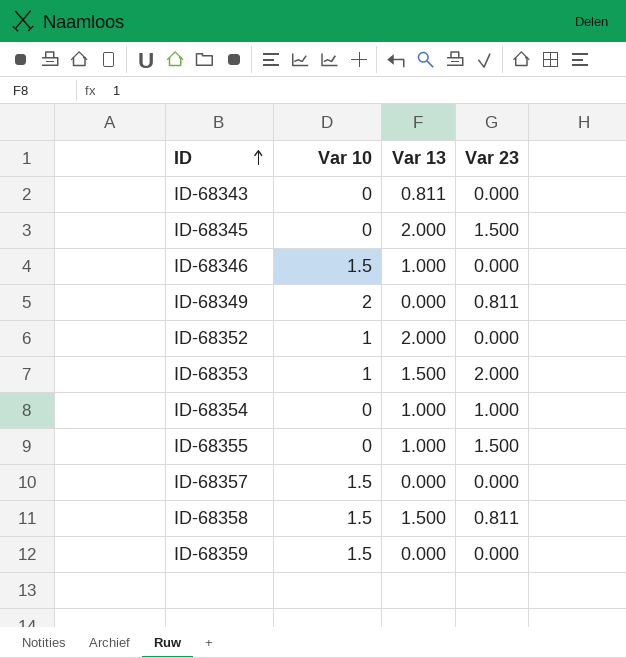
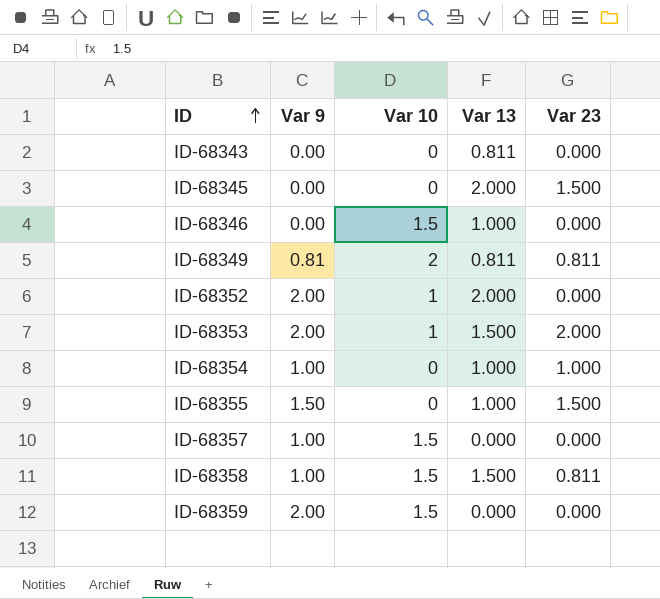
column Var 9 | position: none -> 2
ID-68349 | Var 13: 0.000 -> 0.811

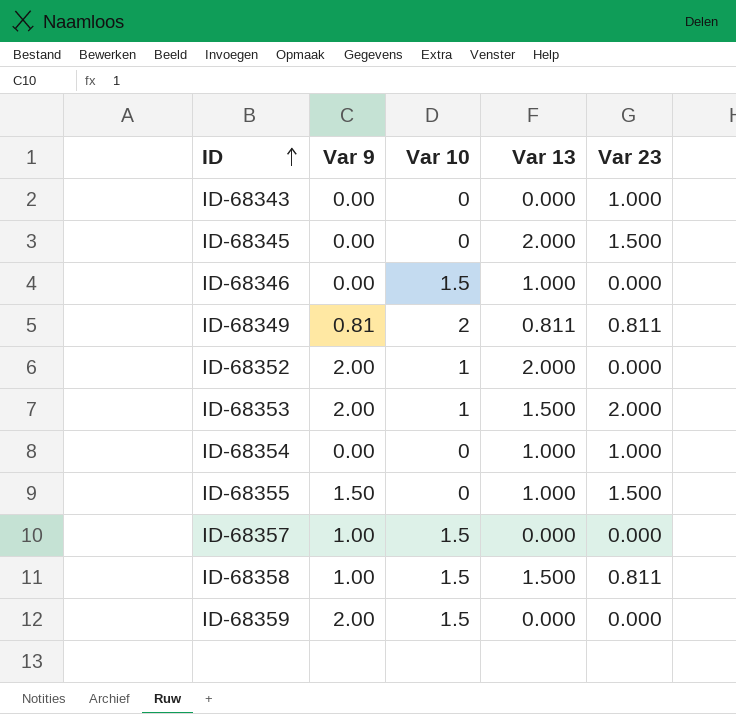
ID-68343 | Var 13: 0.811 -> 0.000
ID-68343 | Var 23: 0.000 -> 1.000
ID-68354 | Var 9: 1.00 -> 0.00

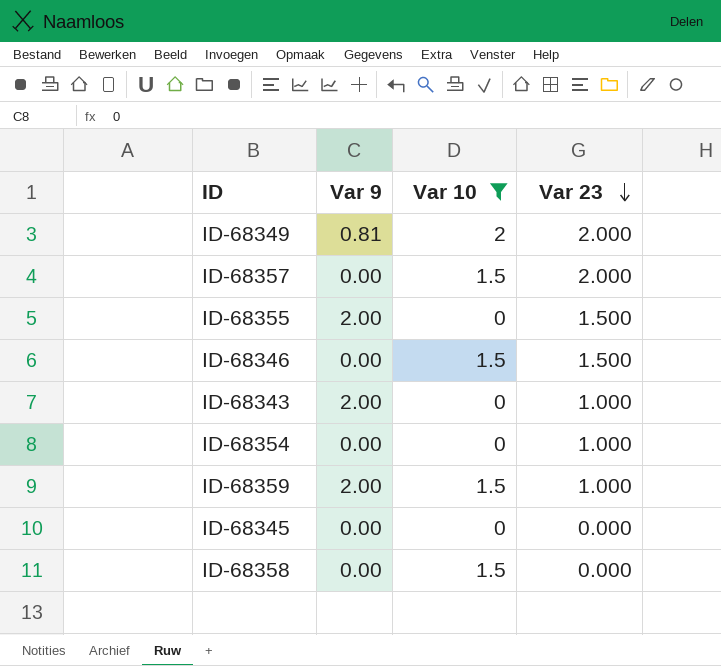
filter: none -> Var 10 != 1
row order: ID ascending -> Var 23 descending
column Var 13 | position: 4 -> none
ID-68349 | Var 23: 0.811 -> 2.000
ID-68357 | Var 9: 1.00 -> 0.00
ID-68357 | Var 23: 0.000 -> 2.000
ID-68355 | Var 9: 1.50 -> 2.00
ID-68346 | Var 23: 0.000 -> 1.500
ID-68343 | Var 9: 0.00 -> 2.00
ID-68359 | Var 23: 0.000 -> 1.000
ID-68345 | Var 23: 1.500 -> 0.000
ID-68358 | Var 9: 1.00 -> 0.00
ID-68358 | Var 23: 0.811 -> 0.000

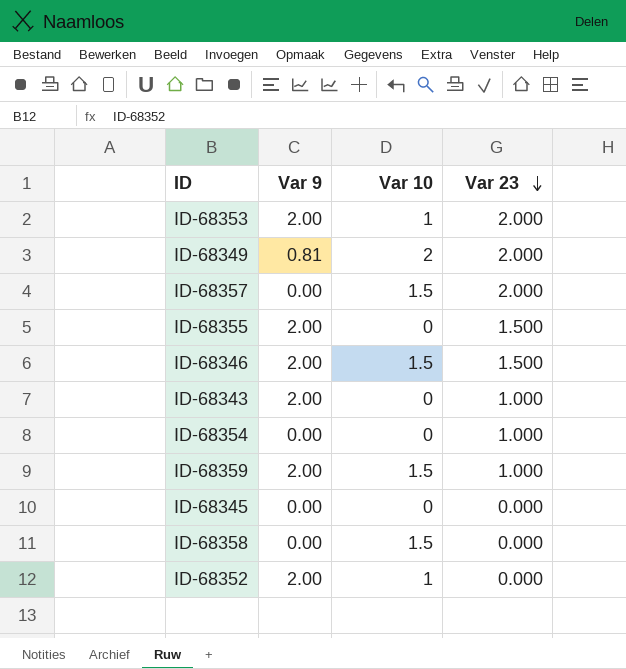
filter: Var 10 != 1 -> none
ID-68346 | Var 9: 0.00 -> 2.00

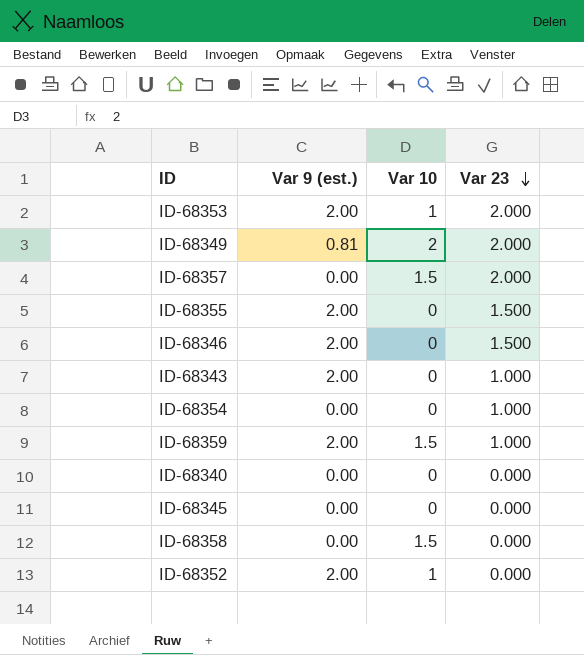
column name: Var 9 -> Var 9 (est.)
ID-68346 | Var 10: 1.5 -> 0
row ID-68340: none -> 0.00 | 0 | 0.000

